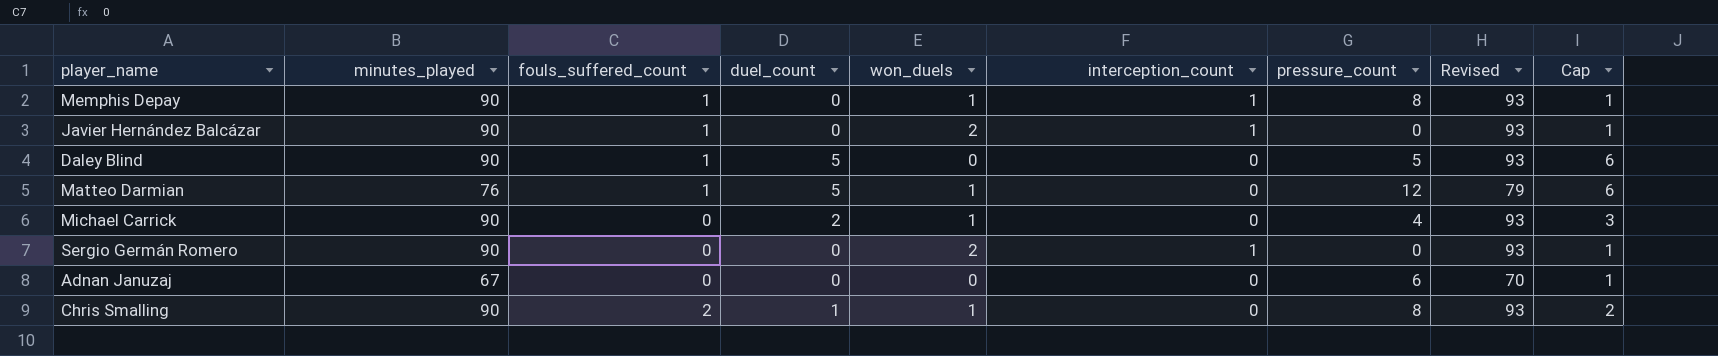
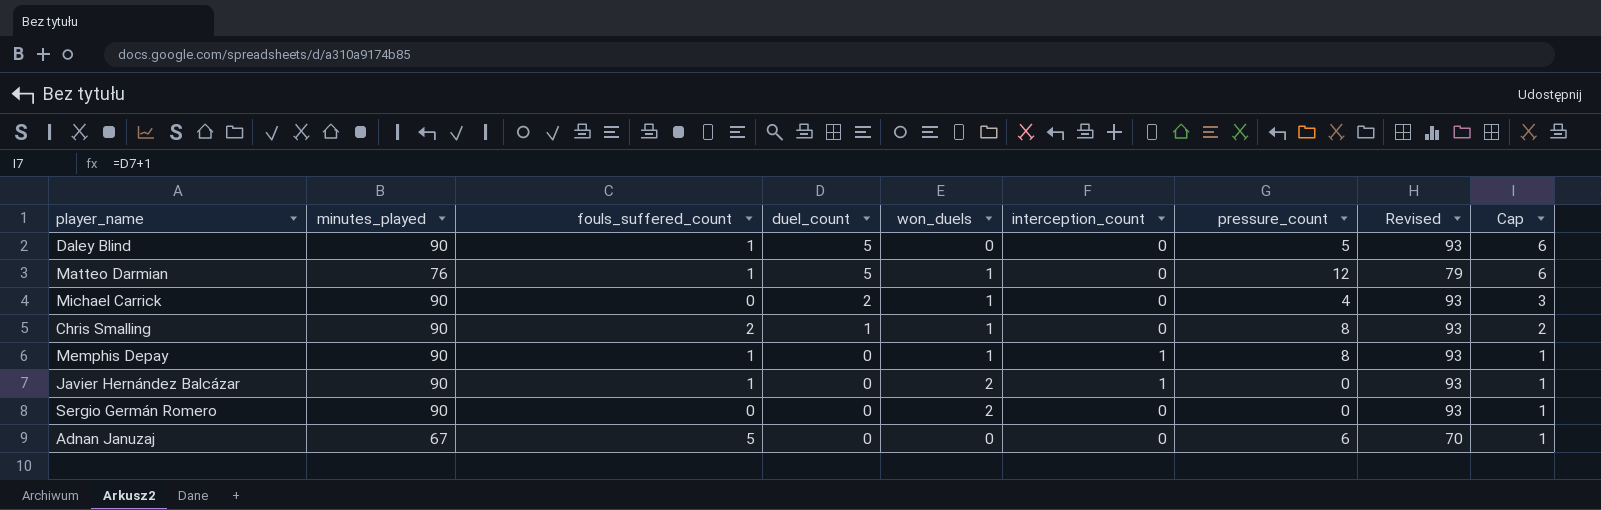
row order: none -> duel_count descending
Sergio Germán Romero | interception_count: 1 -> 0
Adnan Januzaj | fouls_suffered_count: 0 -> 5

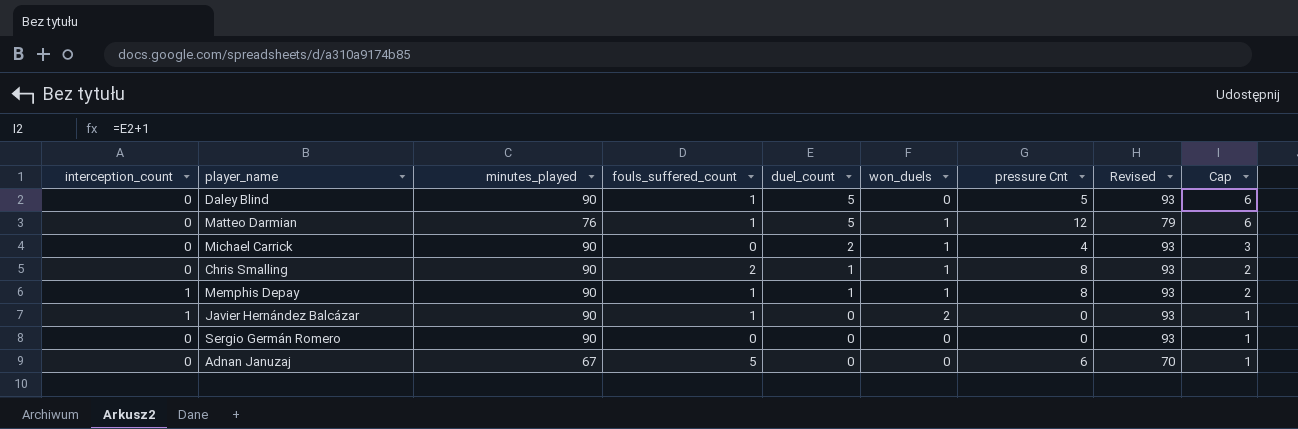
column interception_count | position: 6 -> 1
column name: pressure_count -> pressure Cnt
Memphis Depay | duel_count: 0 -> 1
Memphis Depay | Cap: 1 -> 2
Sergio Germán Romero | won_duels: 2 -> 0

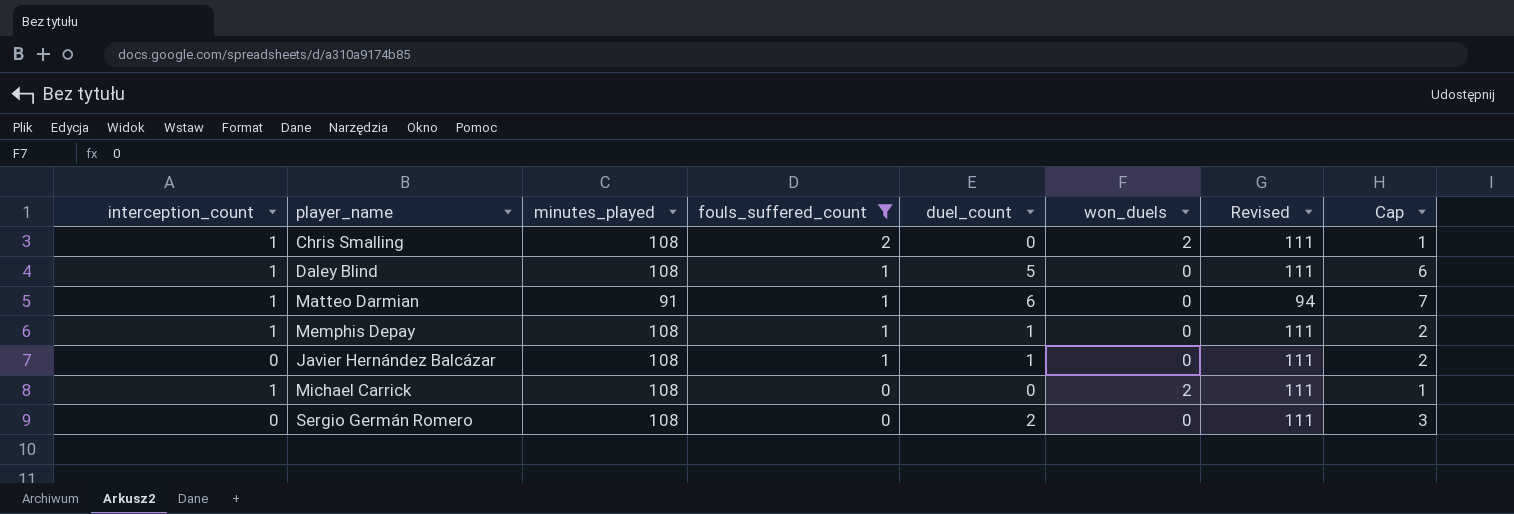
filter: none -> fouls_suffered_count != 5
row order: duel_count descending -> fouls_suffered_count descending
column pressure Cnt | position: 7 -> none
Chris Smalling | interception_count: 0 -> 1
Chris Smalling | minutes_played: 90 -> 108
Chris Smalling | duel_count: 1 -> 0
Chris Smalling | won_duels: 1 -> 2
Chris Smalling | Revised: 93 -> 111
Chris Smalling | Cap: 2 -> 1
Daley Blind | interception_count: 0 -> 1
Daley Blind | minutes_played: 90 -> 108
Daley Blind | Revised: 93 -> 111
Matteo Darmian | interception_count: 0 -> 1
Matteo Darmian | minutes_played: 76 -> 91
Matteo Darmian | duel_count: 5 -> 6
Matteo Darmian | won_duels: 1 -> 0
Matteo Darmian | Revised: 79 -> 94
Matteo Darmian | Cap: 6 -> 7
Memphis Depay | minutes_played: 90 -> 108
Memphis Depay | won_duels: 1 -> 0
Memphis Depay | Revised: 93 -> 111
Javier Hernández Balcázar | interception_count: 1 -> 0
Javier Hernández Balcázar | minutes_played: 90 -> 108
Javier Hernández Balcázar | duel_count: 0 -> 1
Javier Hernández Balcázar | won_duels: 2 -> 0
Javier Hernández Balcázar | Revised: 93 -> 111
Javier Hernández Balcázar | Cap: 1 -> 2
Michael Carrick | interception_count: 0 -> 1
Michael Carrick | minutes_played: 90 -> 108
Michael Carrick | duel_count: 2 -> 0
Michael Carrick | won_duels: 1 -> 2
Michael Carrick | Revised: 93 -> 111
Michael Carrick | Cap: 3 -> 1
Sergio Germán Romero | minutes_played: 90 -> 108
Sergio Germán Romero | duel_count: 0 -> 2
Sergio Germán Romero | Revised: 93 -> 111
Sergio Germán Romero | Cap: 1 -> 3

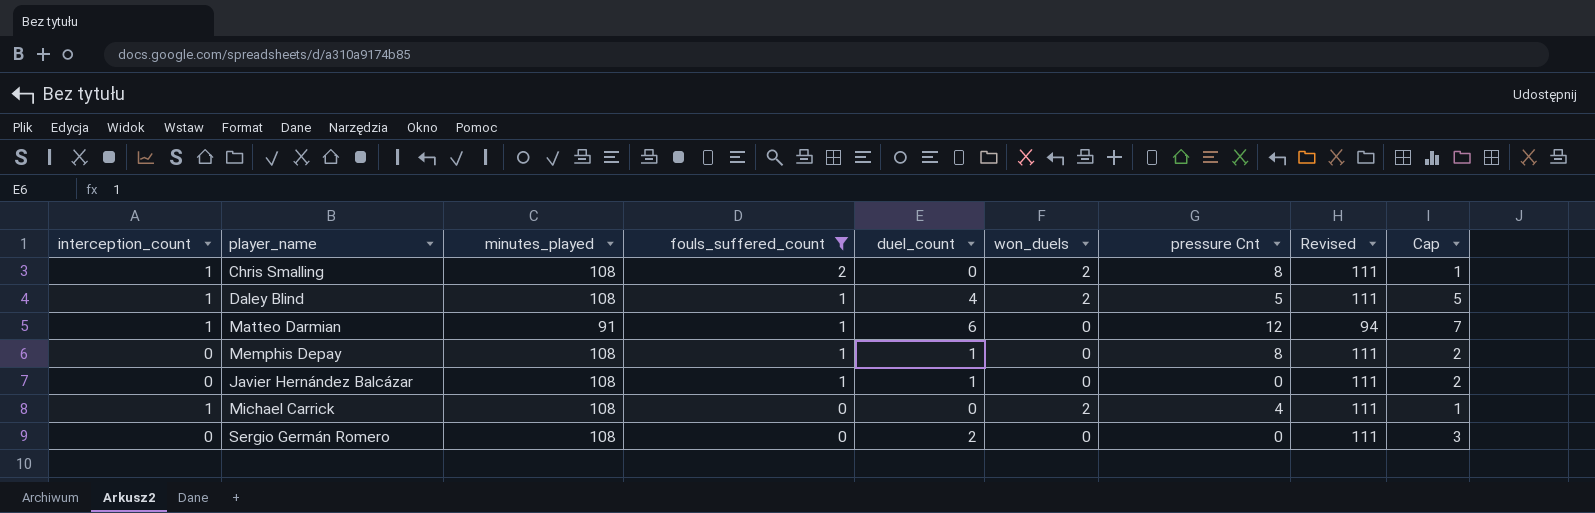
column pressure Cnt | position: none -> 7
Daley Blind | duel_count: 5 -> 4
Daley Blind | won_duels: 0 -> 2
Daley Blind | Cap: 6 -> 5
Memphis Depay | interception_count: 1 -> 0

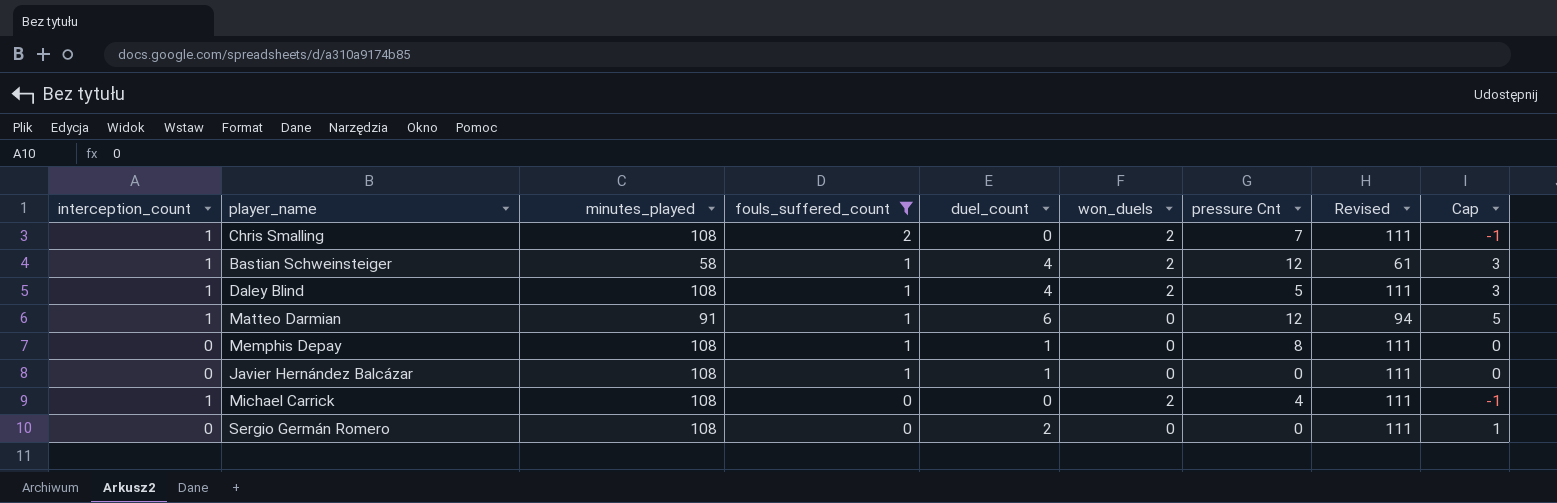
column Cap | formula: [duel_count] + 1 -> [duel_count] - 1
Chris Smalling | pressure Cnt: 8 -> 7
row Bastian Schweinsteiger: none -> 1 | 58 | 1 | 4 | 2 | 12 | 61 | 3

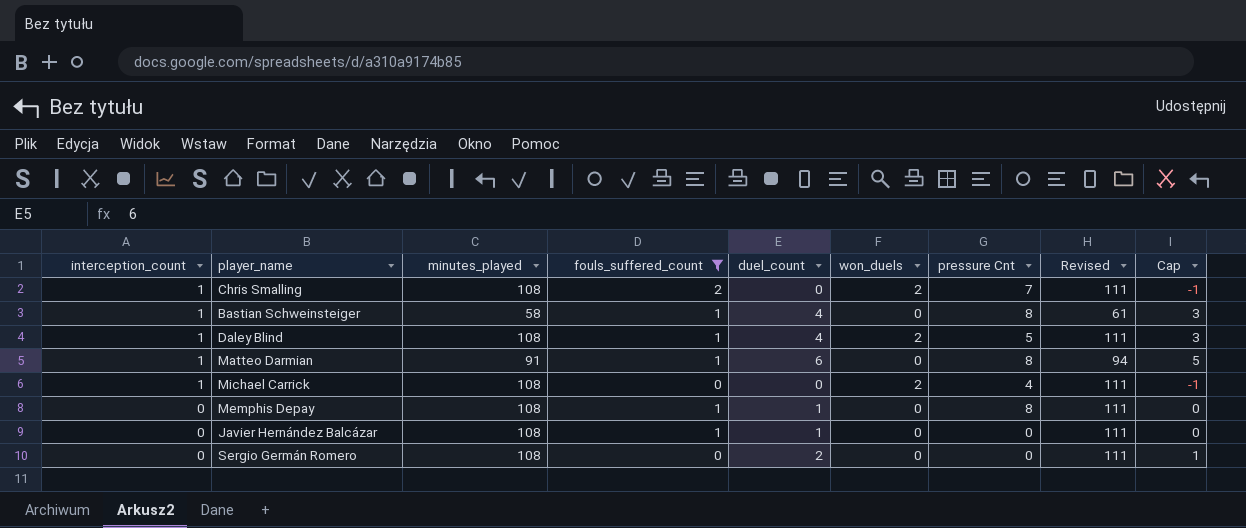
row order: fouls_suffered_count descending -> interception_count descending
Bastian Schweinsteiger | won_duels: 2 -> 0
Bastian Schweinsteiger | pressure Cnt: 12 -> 8
Matteo Darmian | pressure Cnt: 12 -> 8

